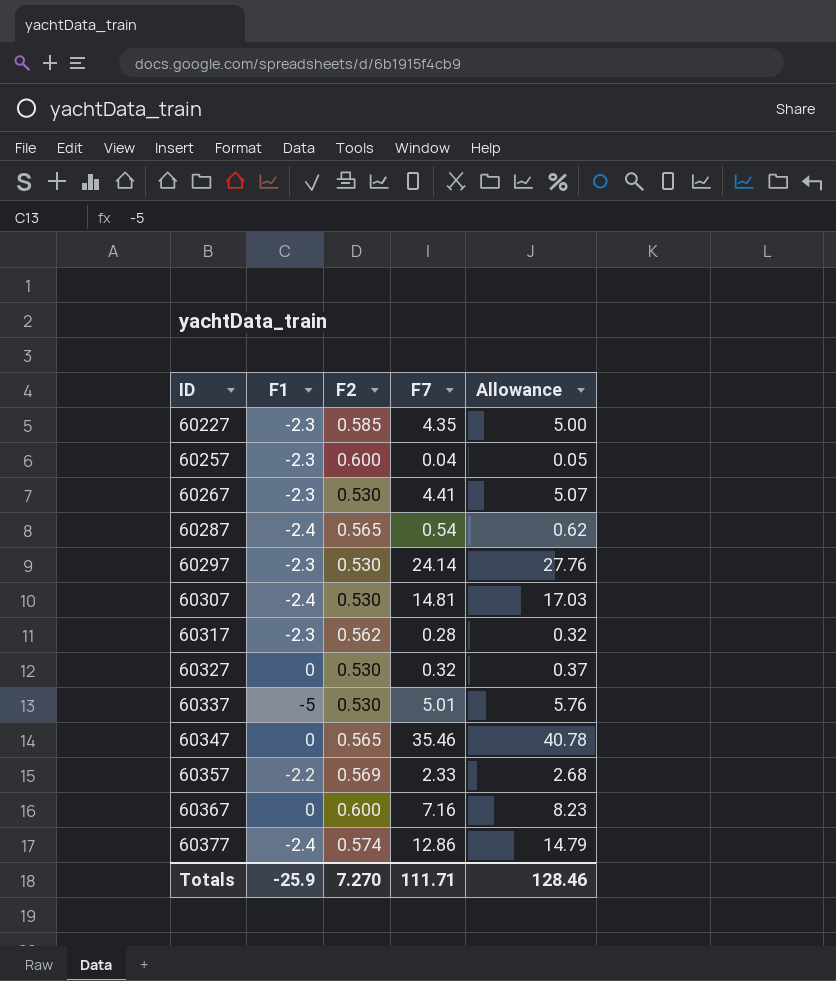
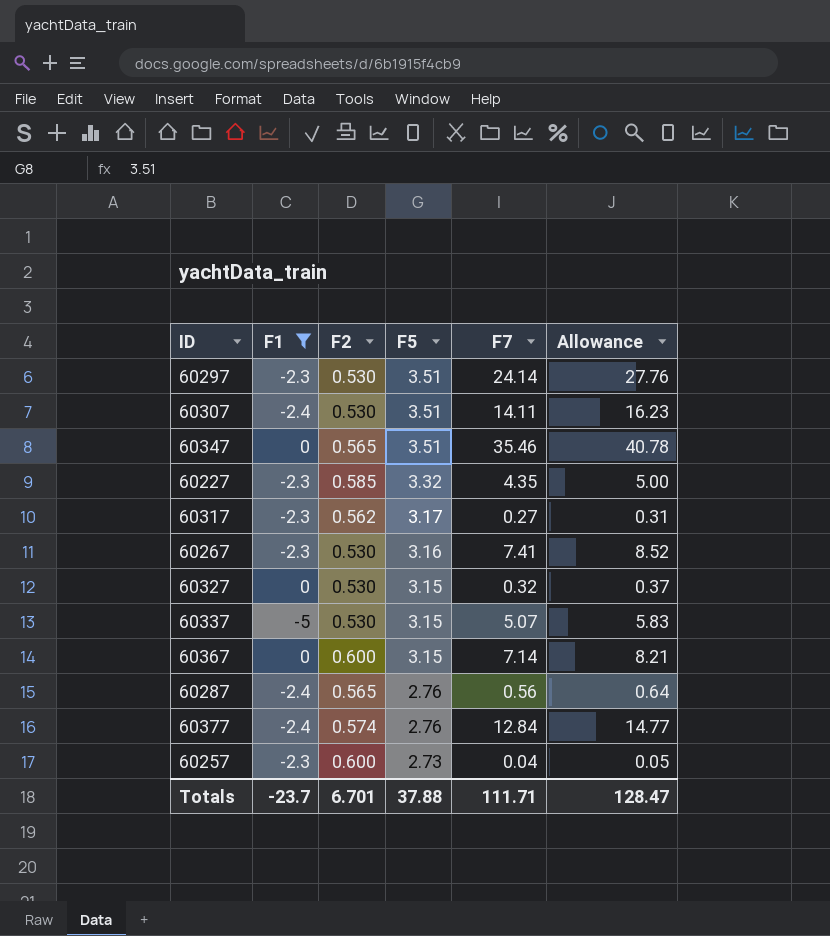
filter: none -> F1 != -2.2
row order: ID ascending -> F5 descending
column F5 | position: none -> 4
60307 | F7: 14.81 -> 14.11
60307 | Allowance: 17.03 -> 16.23
60317 | F7: 0.28 -> 0.27
60317 | Allowance: 0.32 -> 0.31
60267 | F7: 4.41 -> 7.41
60267 | Allowance: 5.07 -> 8.52
60337 | F7: 5.01 -> 5.07
60337 | Allowance: 5.76 -> 5.83
60367 | F7: 7.16 -> 7.14
60367 | Allowance: 8.23 -> 8.21
60287 | F7: 0.54 -> 0.56
60287 | Allowance: 0.62 -> 0.64
60377 | F7: 12.86 -> 12.84
60377 | Allowance: 14.79 -> 14.77
Totals | F1: -25.9 -> -23.7
Totals | F2: 7.270 -> 6.701
Totals | Allowance: 128.46 -> 128.47

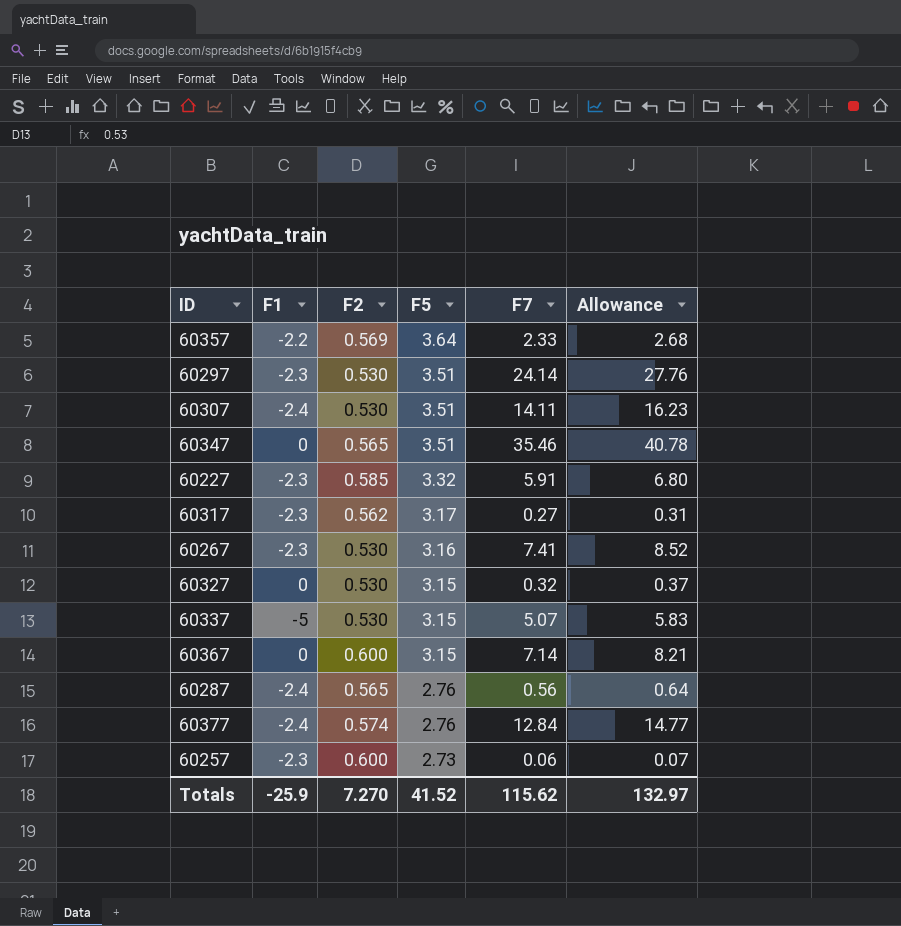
filter: F1 != -2.2 -> none
60227 | F7: 4.35 -> 5.91
60227 | Allowance: 5.00 -> 6.80
60257 | F7: 0.04 -> 0.06
60257 | Allowance: 0.05 -> 0.07
Totals | F1: -23.7 -> -25.9
Totals | F2: 6.701 -> 7.270
Totals | F5: 37.88 -> 41.52
Totals | F7: 111.71 -> 115.62
Totals | Allowance: 128.47 -> 132.97

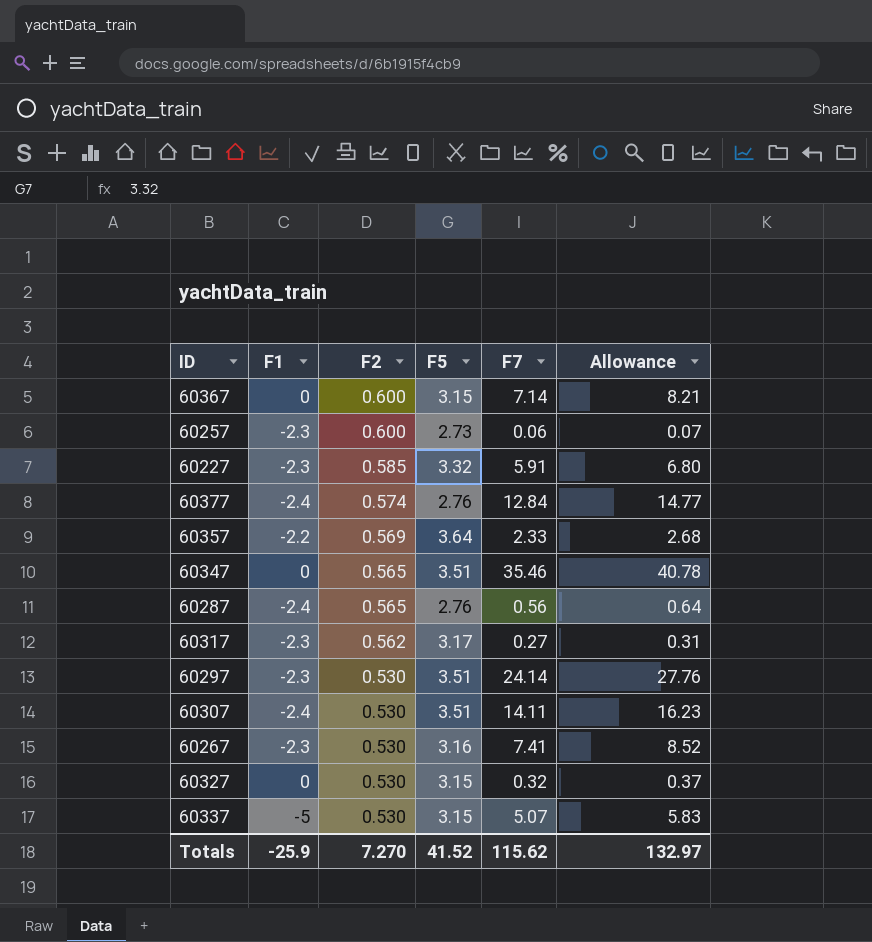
row order: F5 descending -> F2 descending

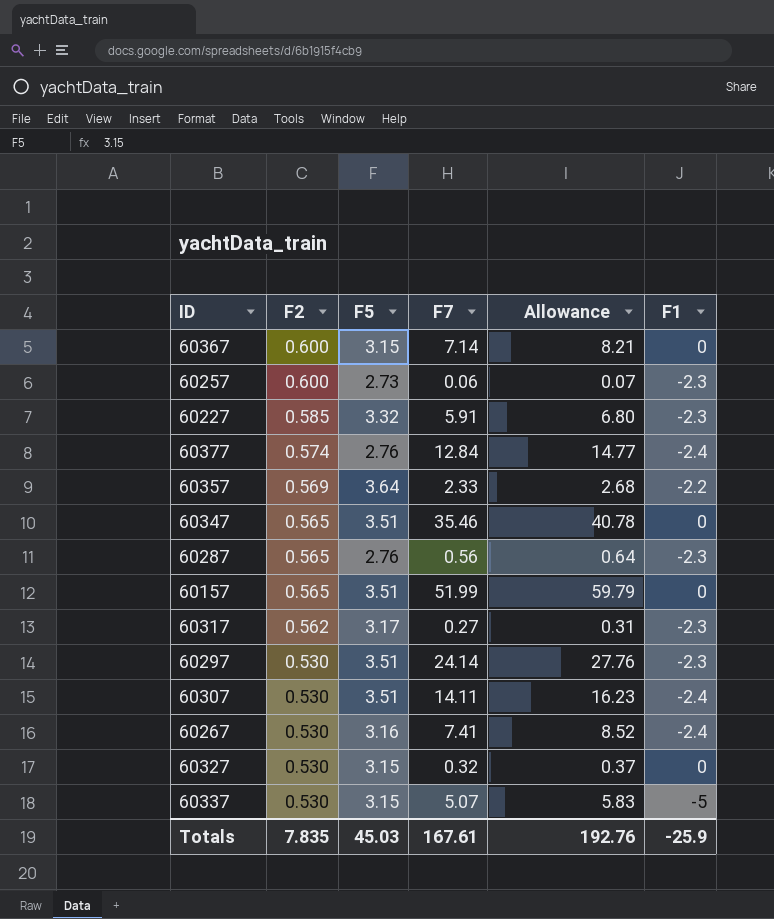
column F1 | position: 2 -> 6
60287 | F1: -2.4 -> -2.3
row 60157: none -> 0.565 | 3.51 | 51.99 | 59.79 | 0
60267 | F1: -2.3 -> -2.4
Totals | F2: 7.270 -> 7.835
Totals | F5: 41.52 -> 45.03
Totals | F7: 115.62 -> 167.61
Totals | Allowance: 132.97 -> 192.76

